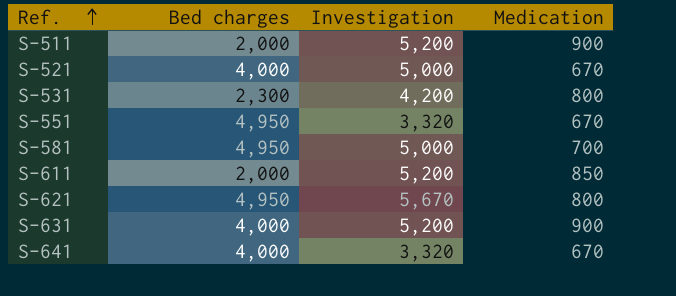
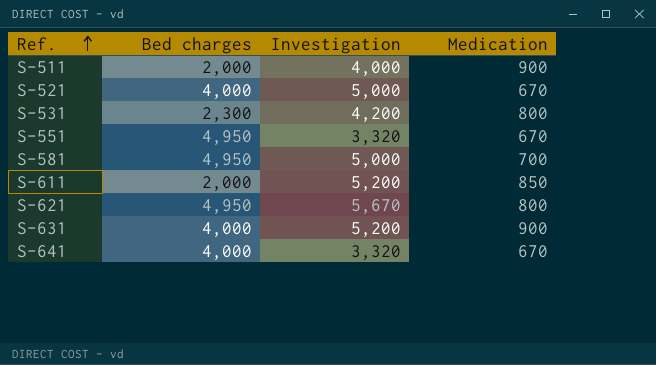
S-511 | Investigation: 5,200 -> 4,000

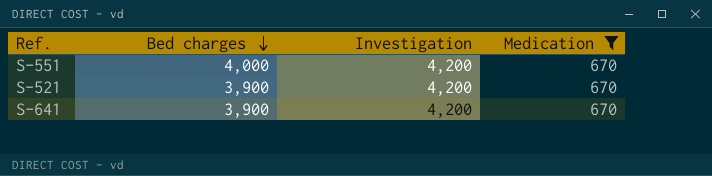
filter: none -> Medication = 670
row order: Ref. ascending -> Bed charges descending
S-551 | Bed charges: 4,950 -> 4,000
S-551 | Investigation: 3,320 -> 4,200
S-521 | Bed charges: 4,000 -> 3,900
S-521 | Investigation: 5,000 -> 4,200
S-641 | Bed charges: 4,000 -> 3,900
S-641 | Investigation: 3,320 -> 4,200

